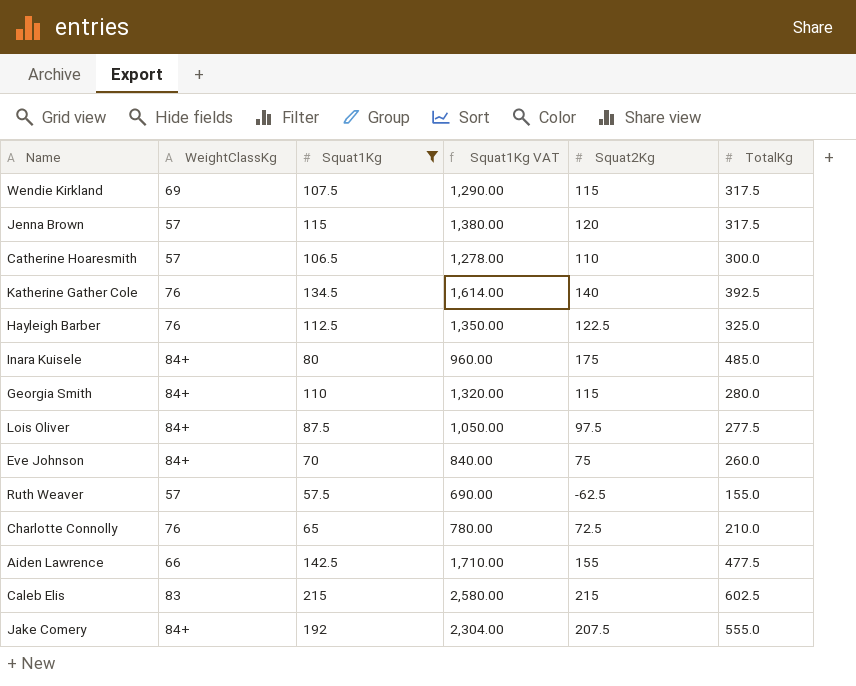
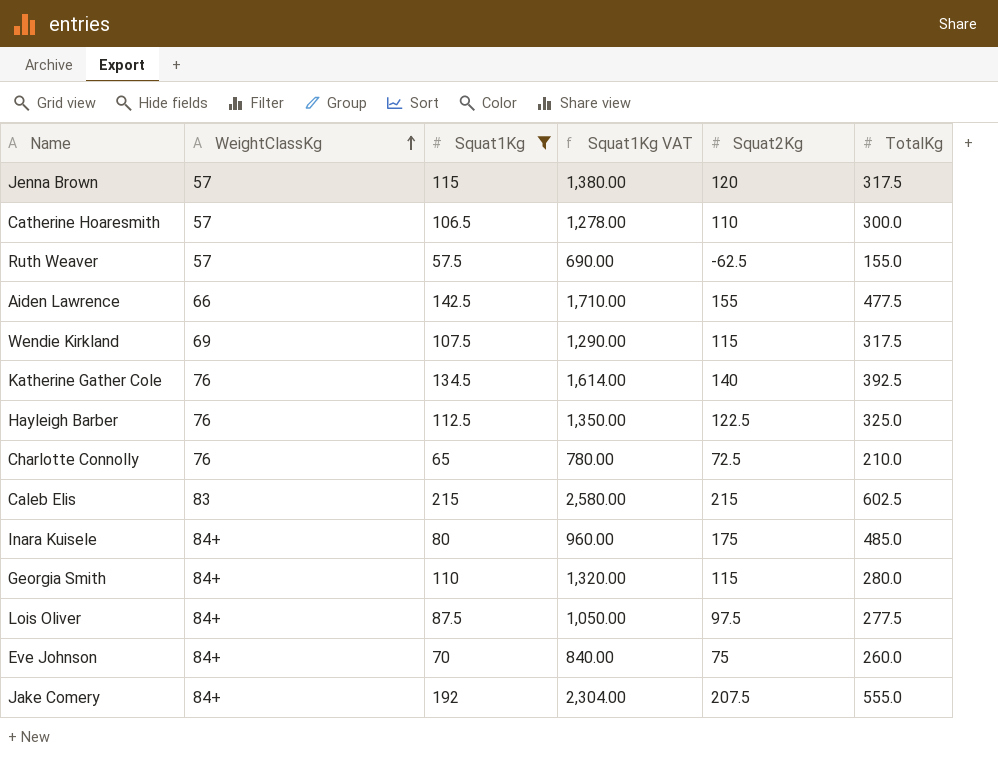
row order: none -> WeightClassKg ascending

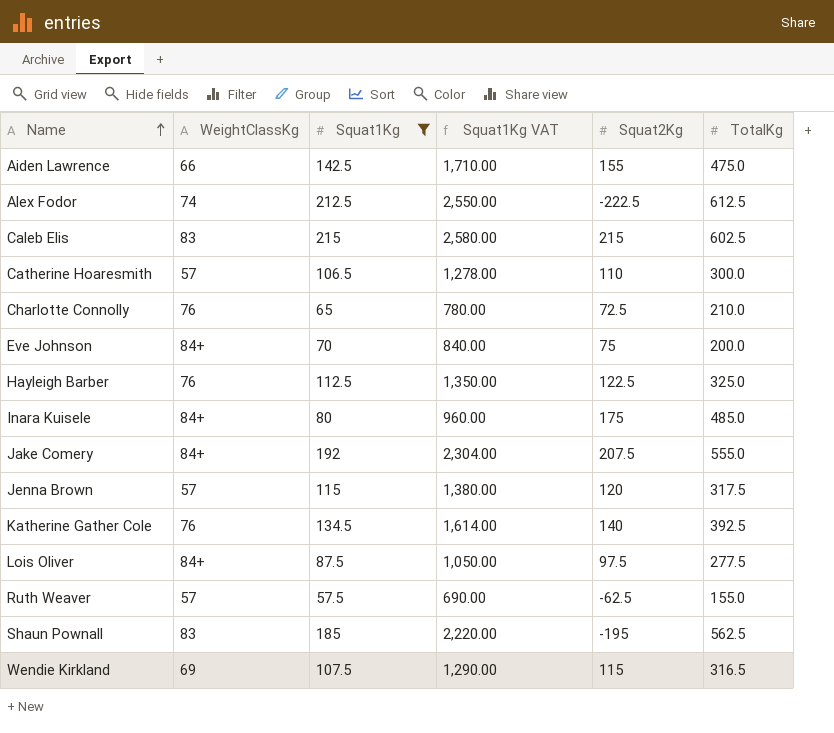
row order: WeightClassKg ascending -> Name ascending
row Georgia Smith: 84+ | 110 | 1,320.00 | 115 | 280.0 -> none
Aiden Lawrence | TotalKg: 477.5 -> 475.0
row Alex Fodor: none -> 74 | 212.5 | 2,550.00 | -222.5 | 612.5
Eve Johnson | TotalKg: 260.0 -> 200.0
row Shaun Pownall: none -> 83 | 185 | 2,220.00 | -195 | 562.5
Wendie Kirkland | TotalKg: 317.5 -> 316.5

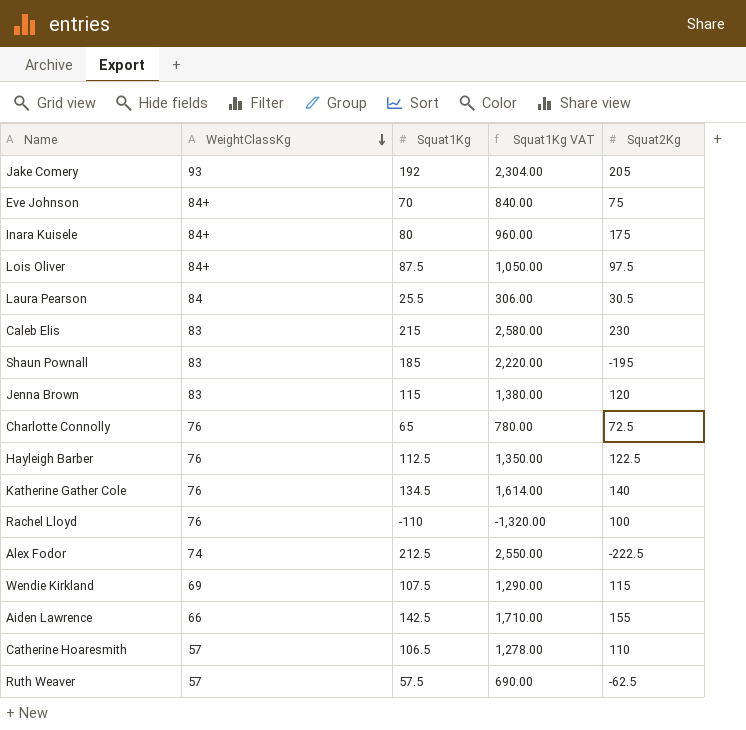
filter: Squat1Kg >= 57.5 -> none
row order: Name ascending -> WeightClassKg descending
column TotalKg | position: 6 -> none
Jake Comery | WeightClassKg: 84+ -> 93
Jake Comery | Squat2Kg: 207.5 -> 205
Caleb Elis | Squat2Kg: 215 -> 230
Jenna Brown | WeightClassKg: 57 -> 83

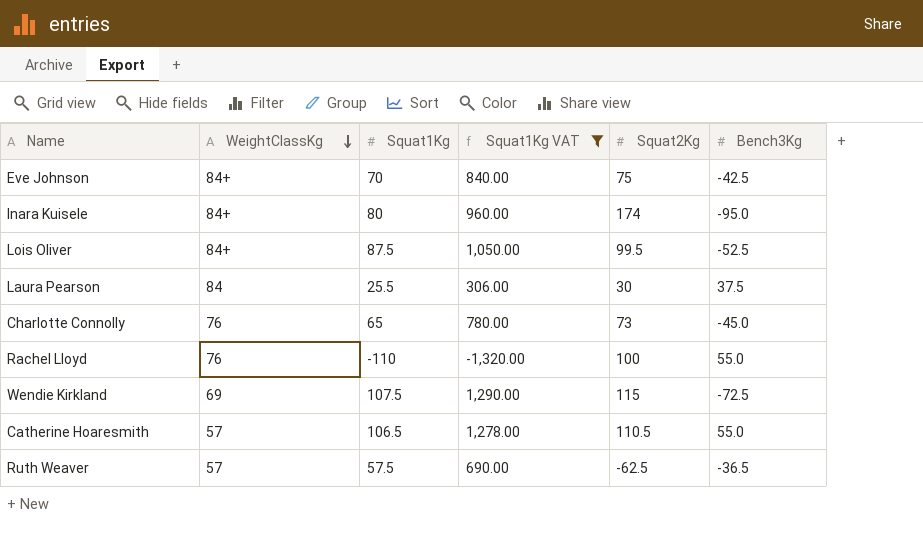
filter: none -> Squat1Kg VAT <= 1,290.00
column Bench3Kg | position: none -> 6
Inara Kuisele | Squat2Kg: 175 -> 174
Lois Oliver | Squat2Kg: 97.5 -> 99.5
Laura Pearson | Squat2Kg: 30.5 -> 30
Charlotte Connolly | Squat2Kg: 72.5 -> 73
Catherine Hoaresmith | Squat2Kg: 110 -> 110.5

